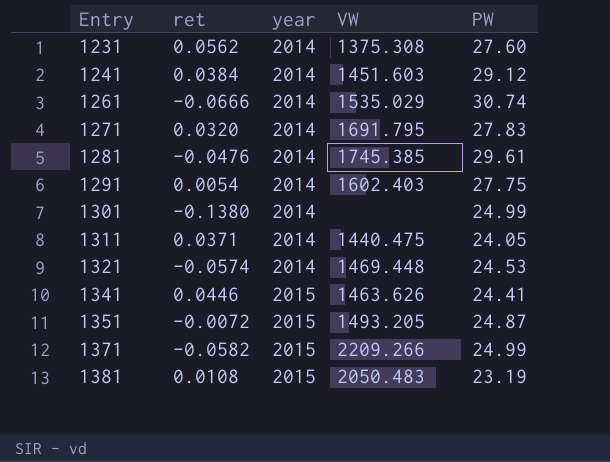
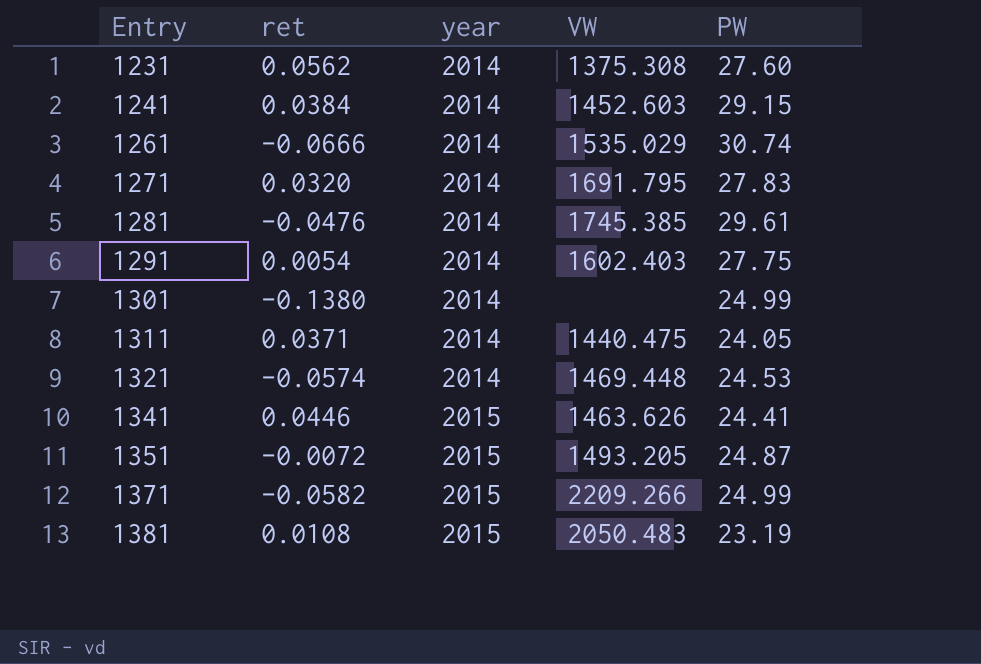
1241 | VW: 1451.603 -> 1452.603
1241 | PW: 29.12 -> 29.15

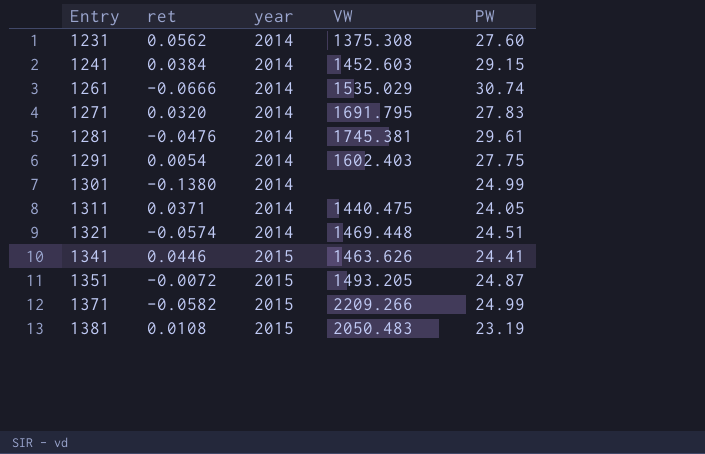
1281 | VW: 1745.385 -> 1745.381
1321 | PW: 24.53 -> 24.51

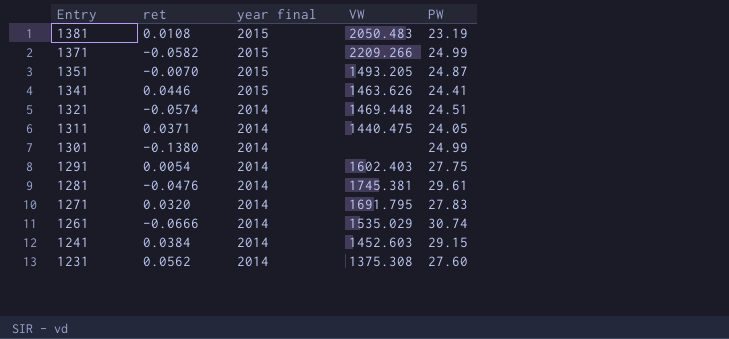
row order: Entry ascending -> Entry descending
column name: year -> year final
1351 | ret: -0.0072 -> -0.0070

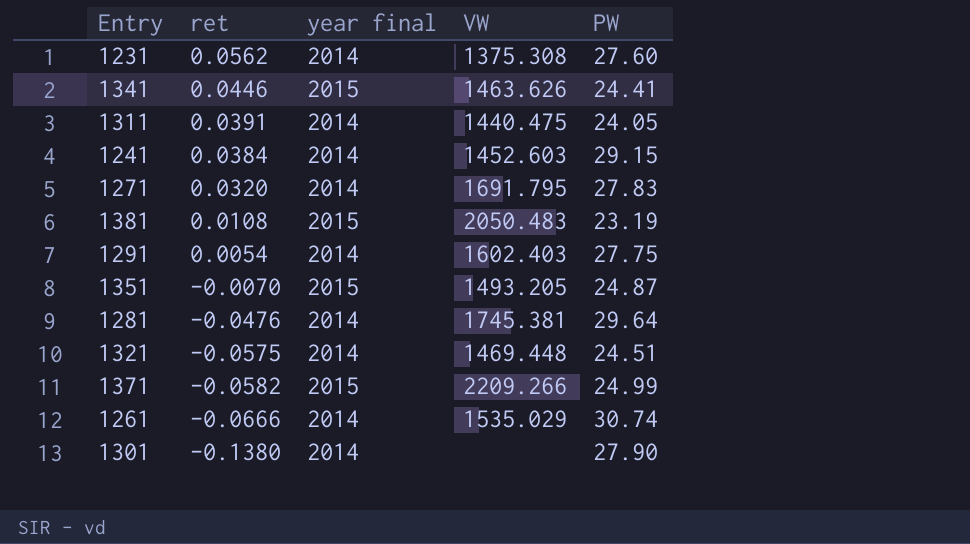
row order: Entry descending -> ret descending
1311 | ret: 0.0371 -> 0.0391
1281 | PW: 29.61 -> 29.64
1321 | ret: -0.0574 -> -0.0575
1301 | PW: 24.99 -> 27.90

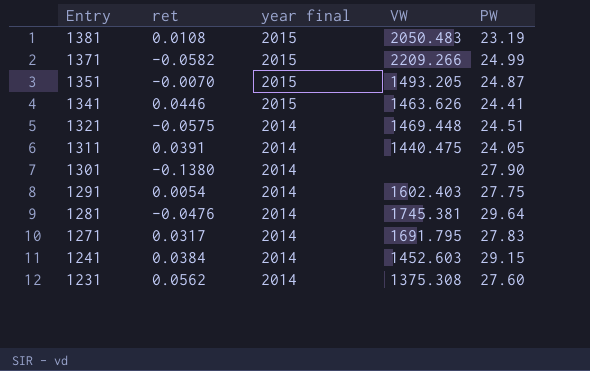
row order: ret descending -> Entry descending
row 1261: -0.0666 | 2014 | 1535.029 | 30.74 -> none
1271 | ret: 0.0320 -> 0.0317

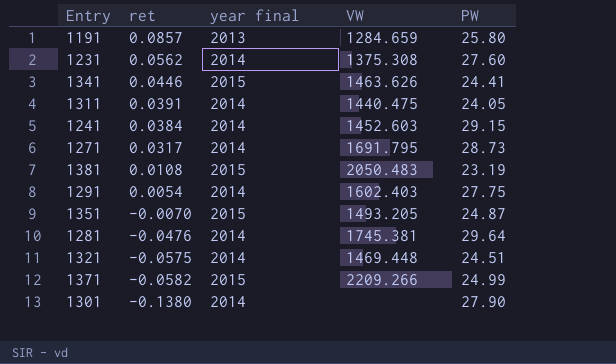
row order: Entry descending -> ret descending
row 1191: none -> 0.0857 | 2013 | 1284.659 | 25.80
1271 | PW: 27.83 -> 28.73

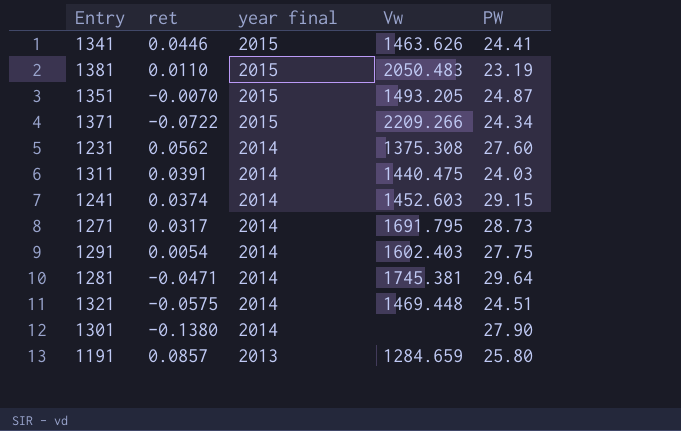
row order: ret descending -> year final descending
column name: VW -> Vw
1381 | ret: 0.0108 -> 0.0110
1371 | ret: -0.0582 -> -0.0722
1371 | PW: 24.99 -> 24.34
1311 | PW: 24.05 -> 24.03
1241 | ret: 0.0384 -> 0.0374
1281 | ret: -0.0476 -> -0.0471

